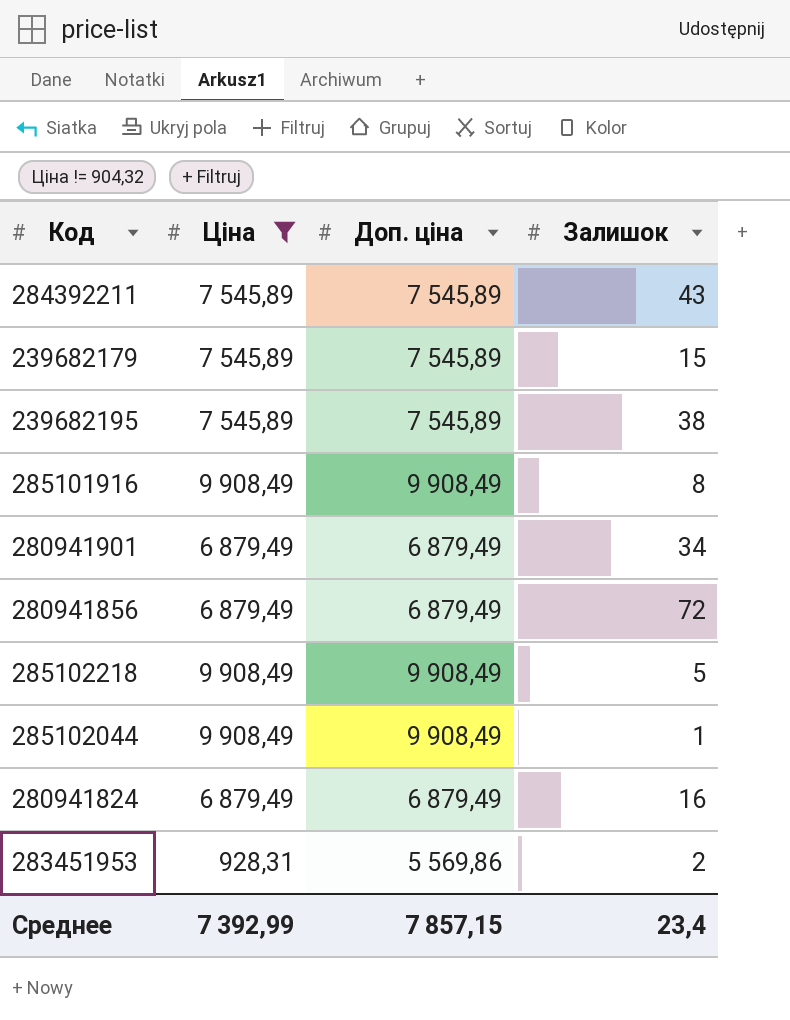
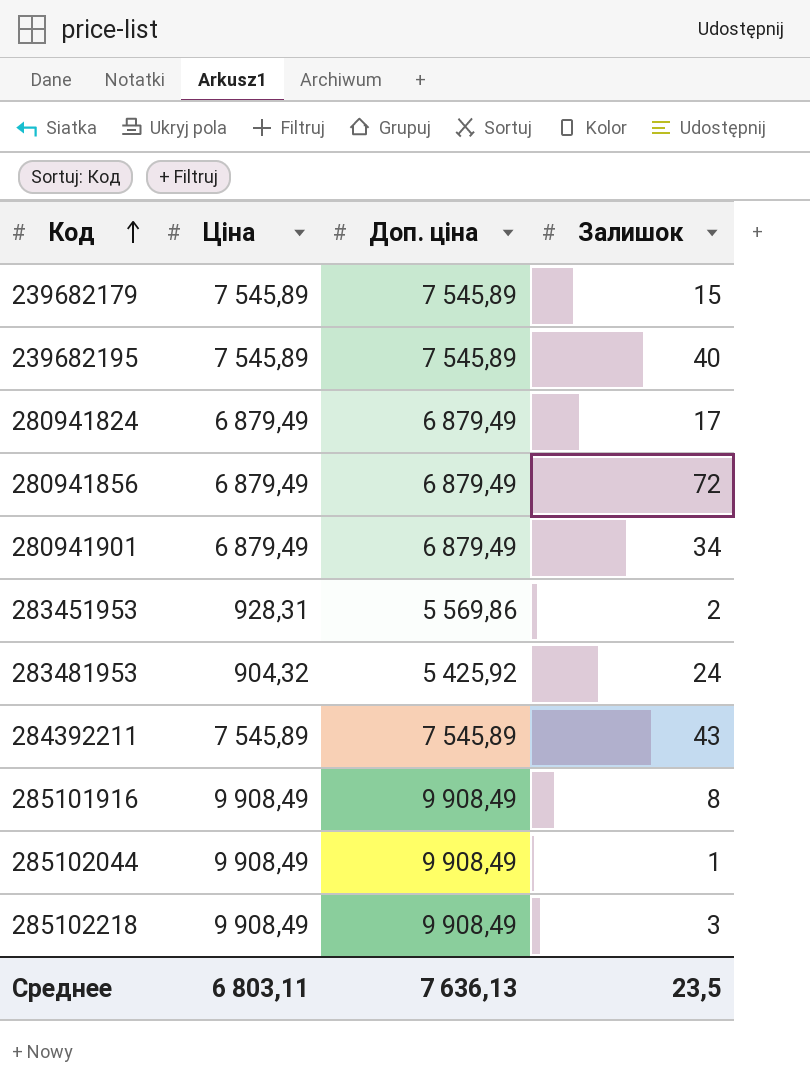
filter: Ціна != 904,32 -> none
row order: none -> Код ascending
239682195 | Залишок: 38 -> 40
280941824 | Залишок: 16 -> 17
285102218 | Залишок: 5 -> 3
Среднее | Ціна: 7 392,99 -> 6 803,11
Среднее | Доп. ціна: 7 857,15 -> 7 636,13
Среднее | Залишок: 23,4 -> 23,5

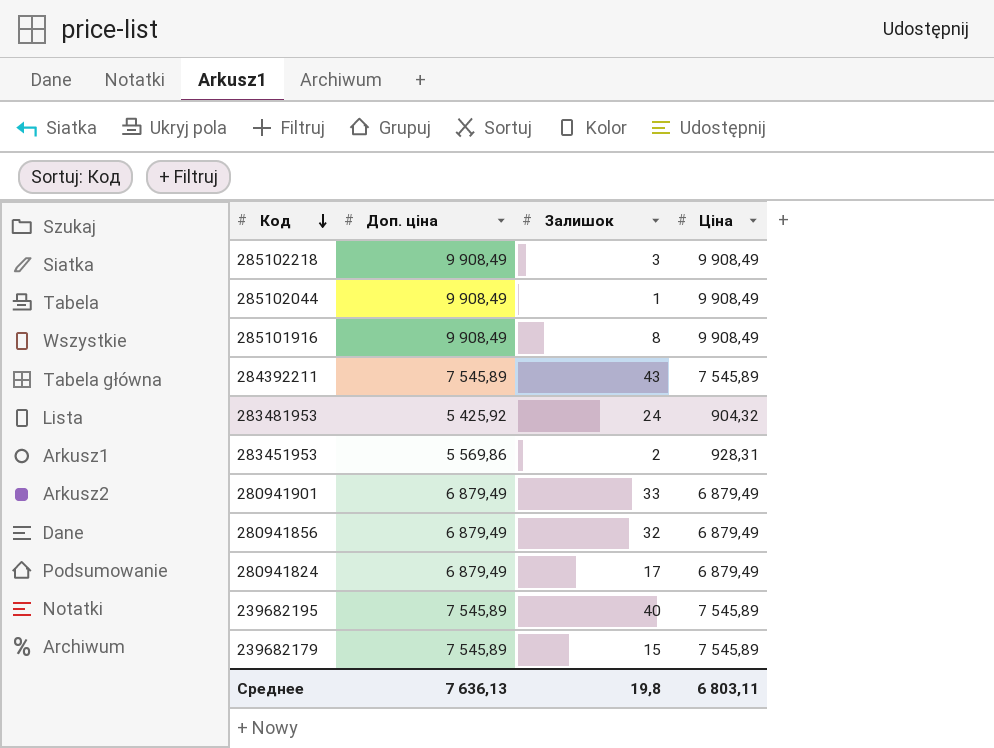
row order: Код ascending -> Код descending
column Ціна | position: 2 -> 4
280941901 | Залишок: 34 -> 33
280941856 | Залишок: 72 -> 32
Среднее | Залишок: 23,5 -> 19,8

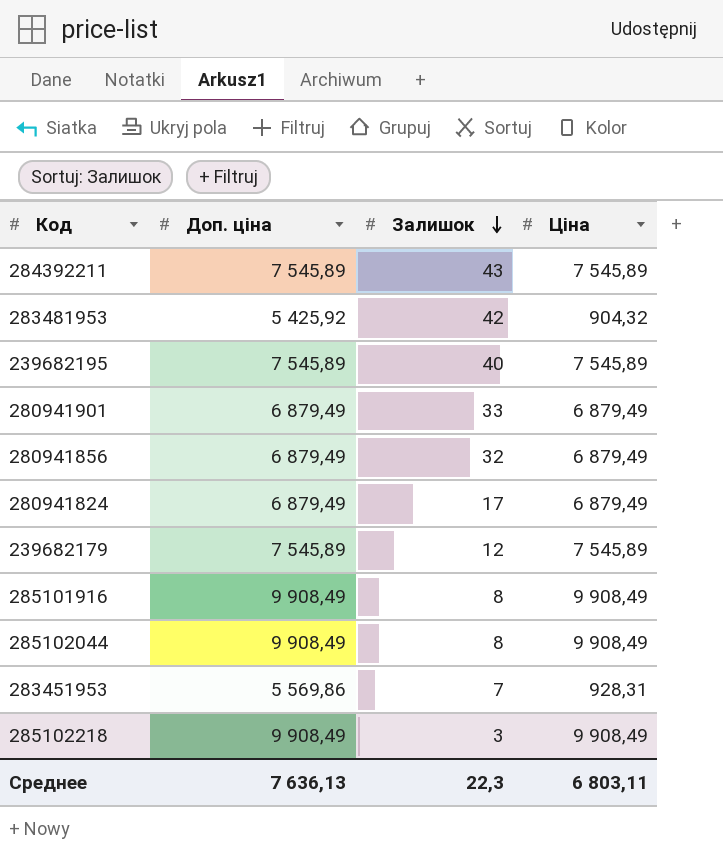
row order: Код descending -> Залишок descending
283481953 | Залишок: 24 -> 42
239682179 | Залишок: 15 -> 12
285102044 | Залишок: 1 -> 8
283451953 | Залишок: 2 -> 7
Среднее | Залишок: 19,8 -> 22,3

